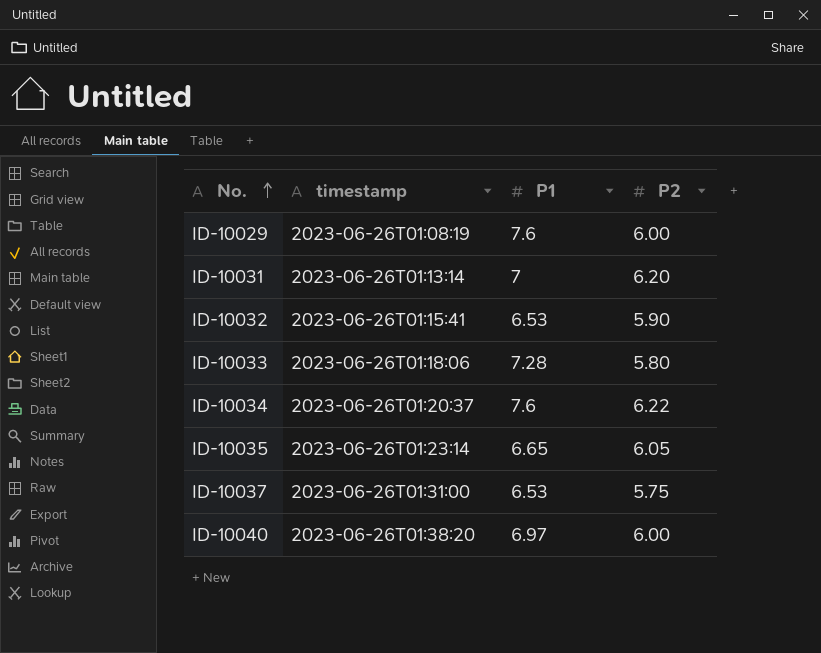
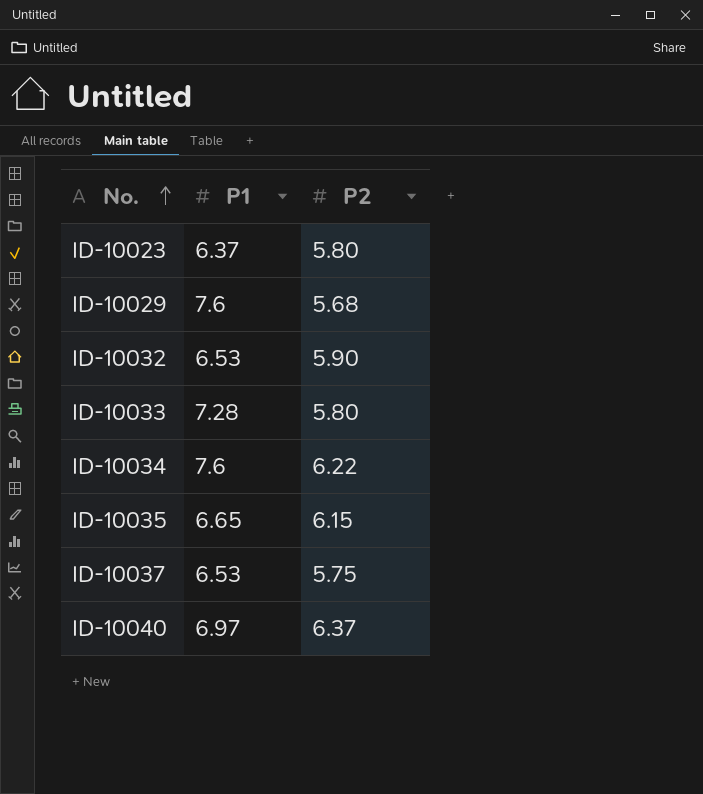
column timestamp | position: 2 -> none
row ID-10031: 2023-06-26T01:13:14 | 7 | 6.20 -> none
row ID-10023: none -> 6.37 | 5.80
ID-10029 | P2: 6.00 -> 5.68
ID-10035 | P2: 6.05 -> 6.15
ID-10040 | P2: 6.00 -> 6.37

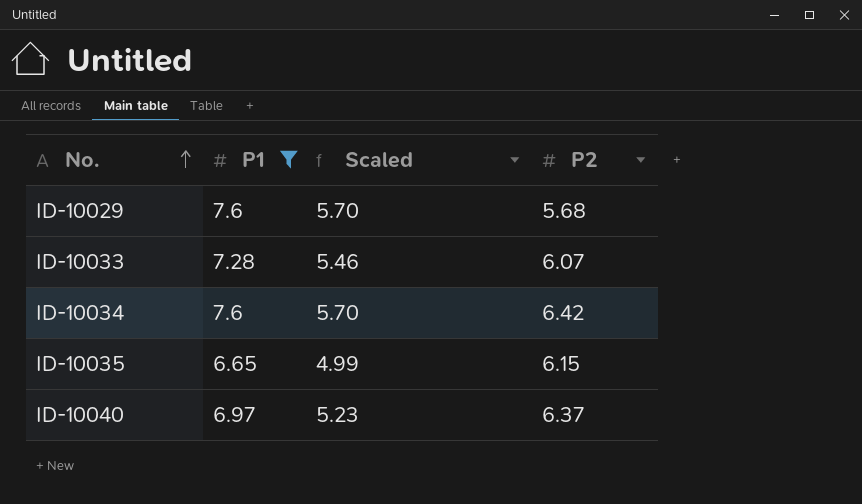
filter: none -> P1 >= 6.65
column Scaled | formula: none -> [P1] * 0.75
ID-10033 | P2: 5.80 -> 6.07
ID-10034 | P2: 6.22 -> 6.42

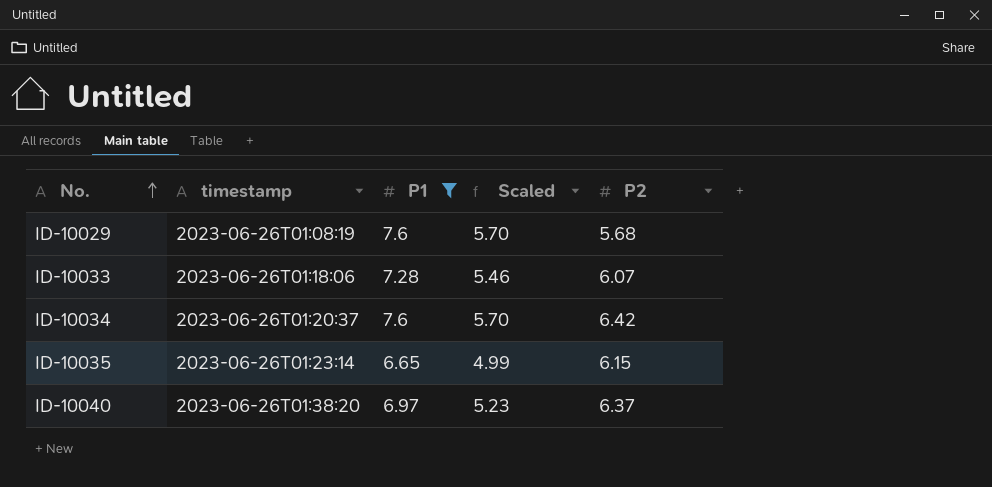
column timestamp | position: none -> 2

